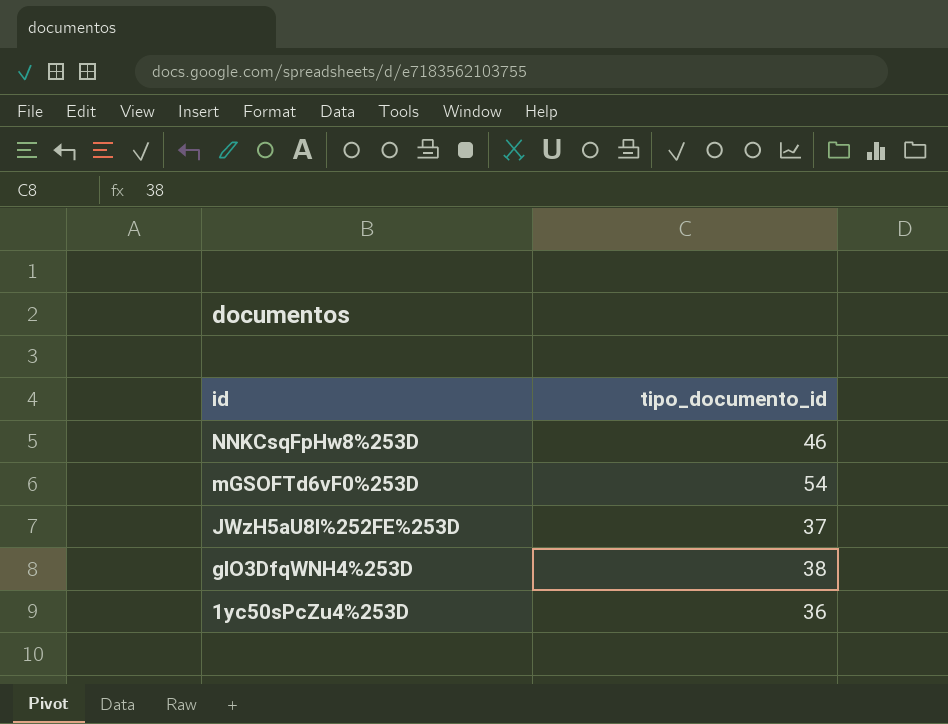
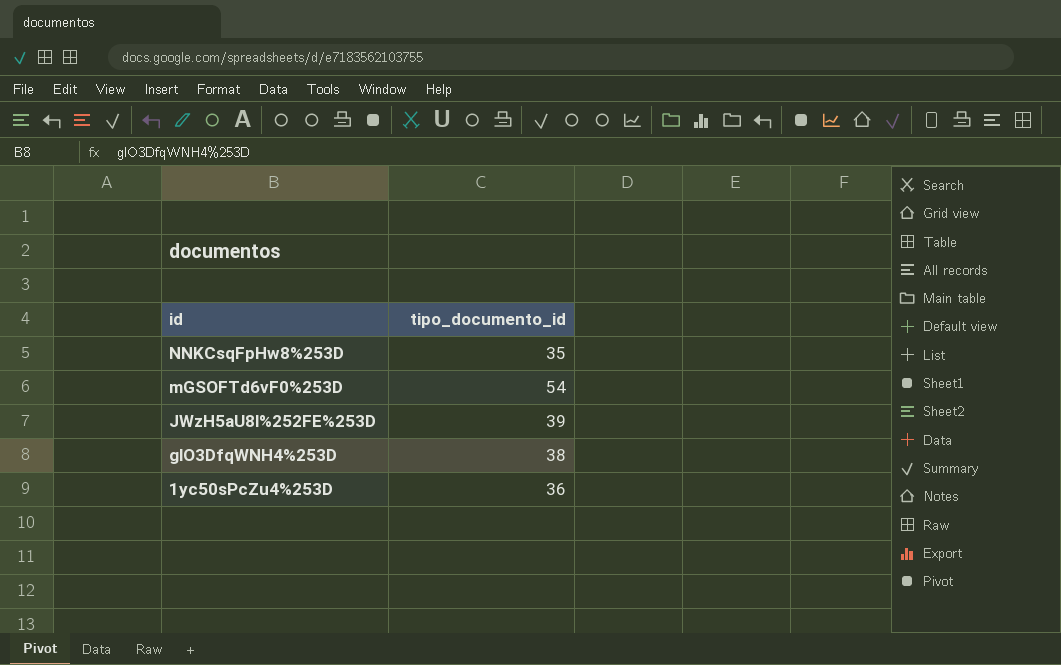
NNKCsqFpHw8%253D | tipo_documento_id: 46 -> 35
JWzH5aU8l%252FE%253D | tipo_documento_id: 37 -> 39

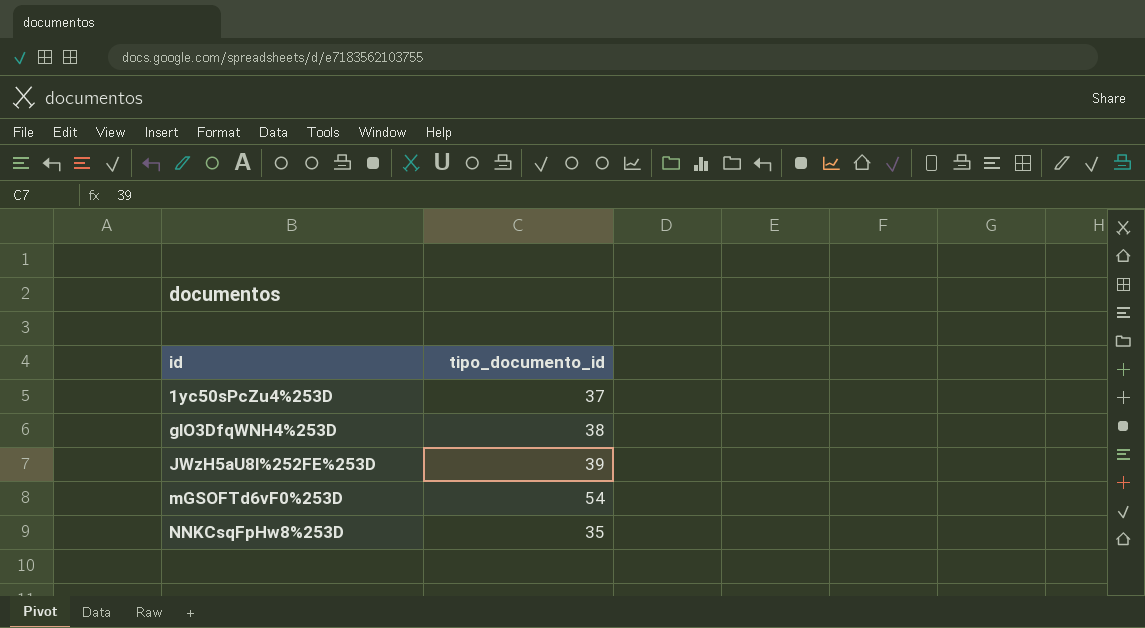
row order: id descending -> id ascending
1yc50sPcZu4%253D | tipo_documento_id: 36 -> 37

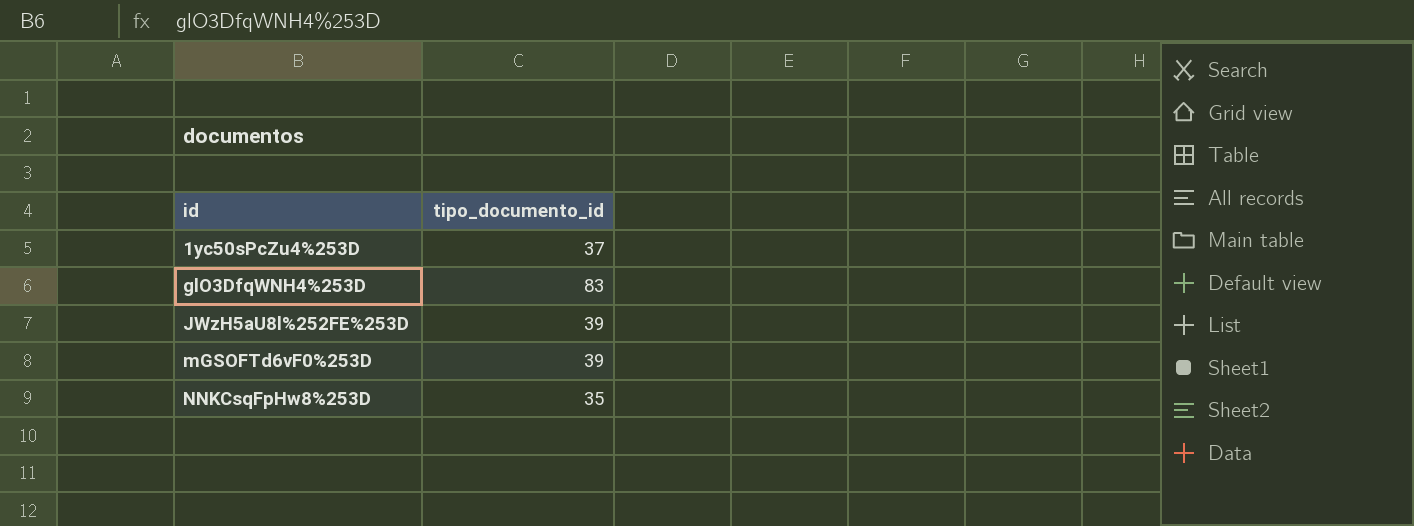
glO3DfqWNH4%253D | tipo_documento_id: 38 -> 83
mGSOFTd6vF0%253D | tipo_documento_id: 54 -> 39

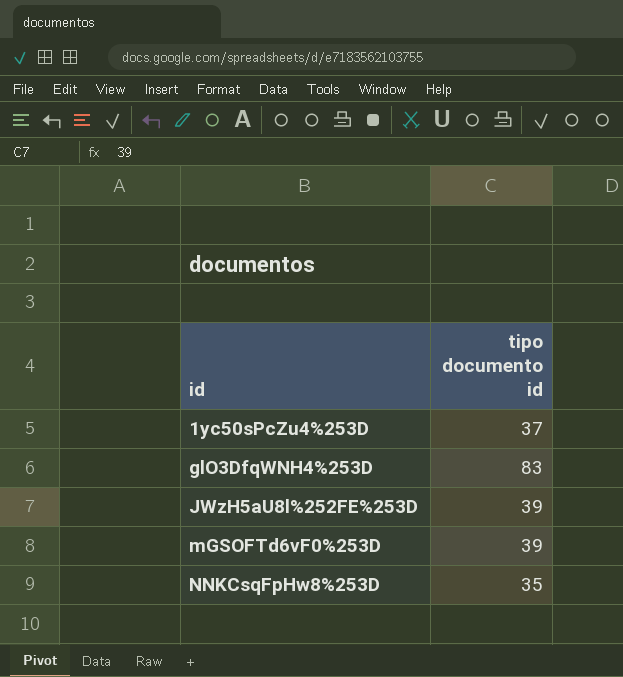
column name: tipo_documento_id -> tipo documento id

